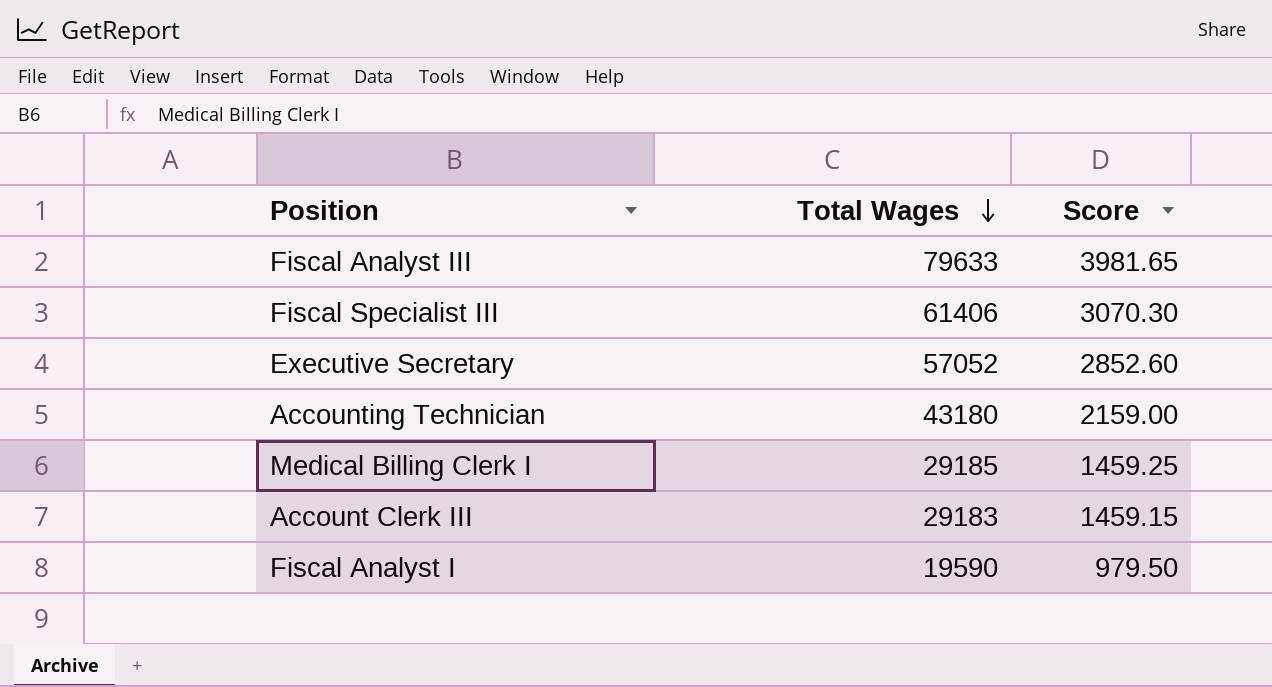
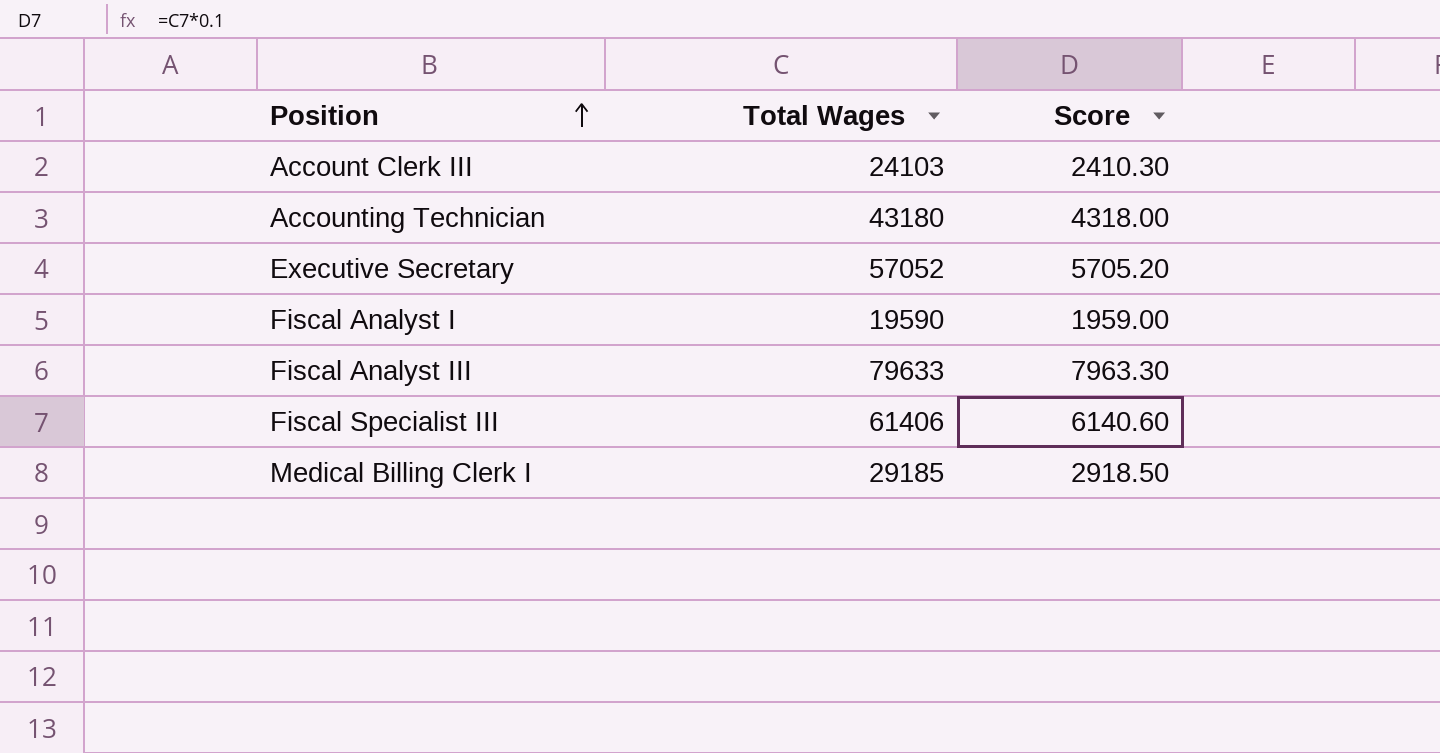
row order: Total Wages descending -> Position ascending
column Score | formula: [Total Wages] * 0.05 -> [Total Wages] * 0.1
Account Clerk III | Total Wages: 29183 -> 24103

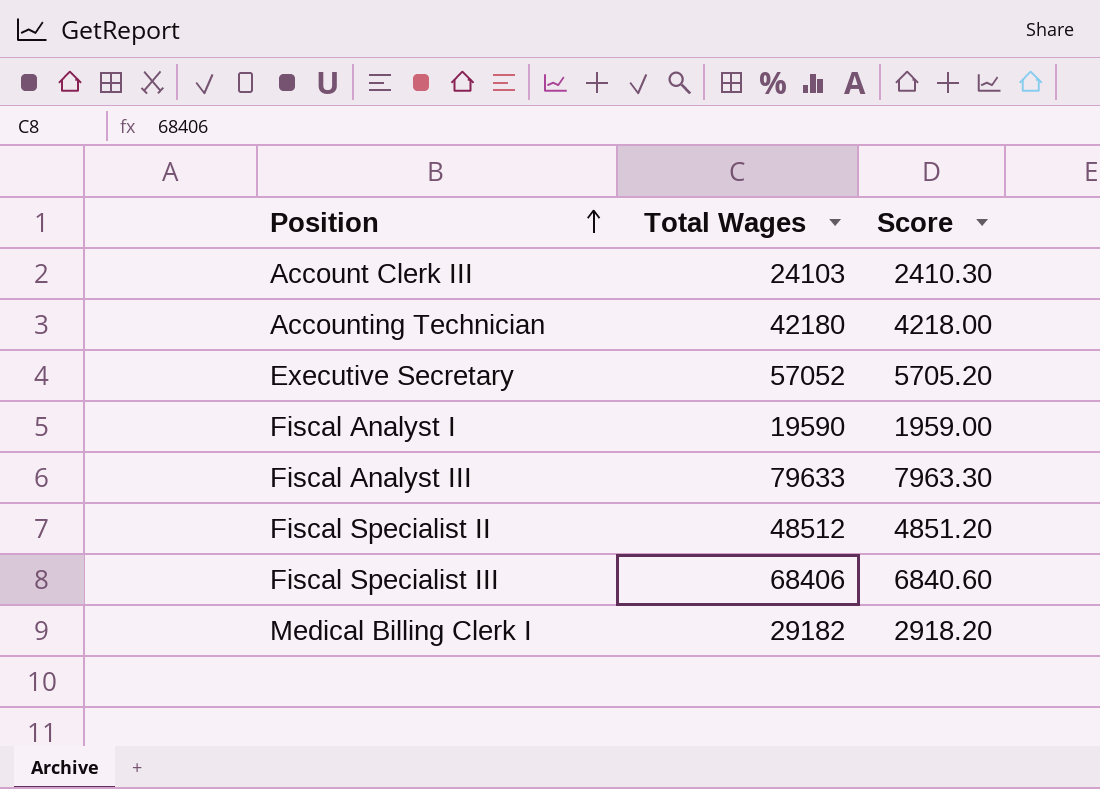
Accounting Technician | Total Wages: 43180 -> 42180
Accounting Technician | Score: 4318.00 -> 4218.00
row Fiscal Specialist II: none -> 48512 | 4851.20
Fiscal Specialist III | Total Wages: 61406 -> 68406
Fiscal Specialist III | Score: 6140.60 -> 6840.60
Medical Billing Clerk I | Total Wages: 29185 -> 29182
Medical Billing Clerk I | Score: 2918.50 -> 2918.20

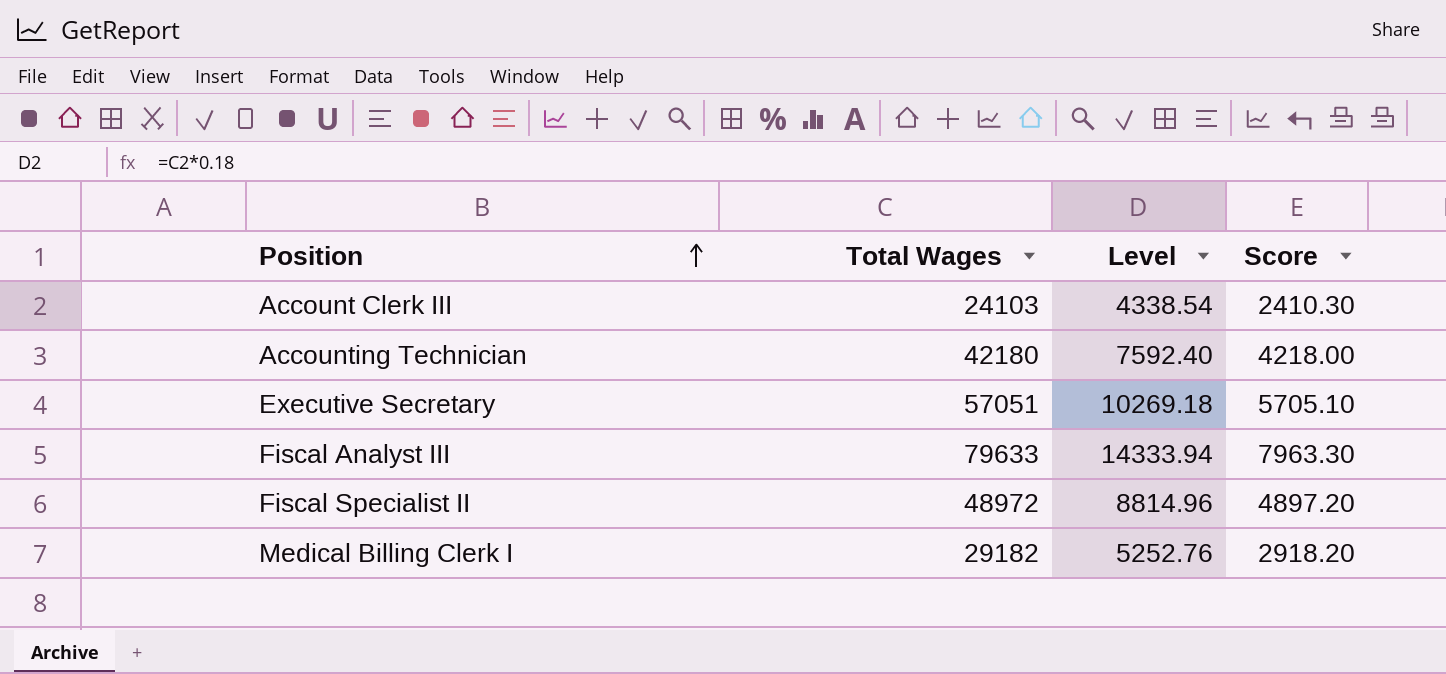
column Level | formula: none -> [Total Wages] * 0.18
row Fiscal Analyst I: 19590 | 1959.00 -> none
row Fiscal Specialist III: 68406 | 6840.60 -> none
Executive Secretary | Total Wages: 57052 -> 57051
Executive Secretary | Score: 5705.20 -> 5705.10
Fiscal Specialist II | Total Wages: 48512 -> 48972
Fiscal Specialist II | Score: 4851.20 -> 4897.20

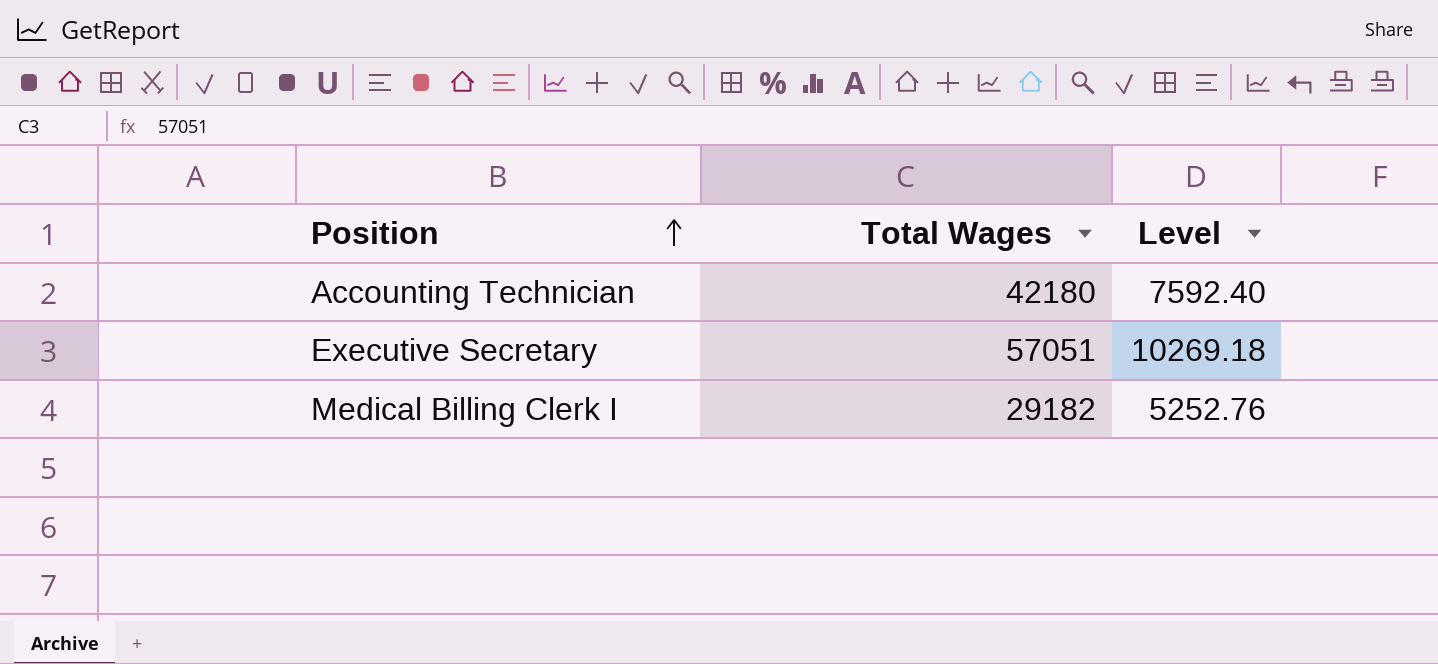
column Score | formula: [Total Wages] * 0.1 -> none
row Account Clerk III: 24103 | 4338.54 | 2410.30 -> none
row Fiscal Analyst III: 79633 | 14333.94 | 7963.30 -> none
row Fiscal Specialist II: 48972 | 8814.96 | 4897.20 -> none

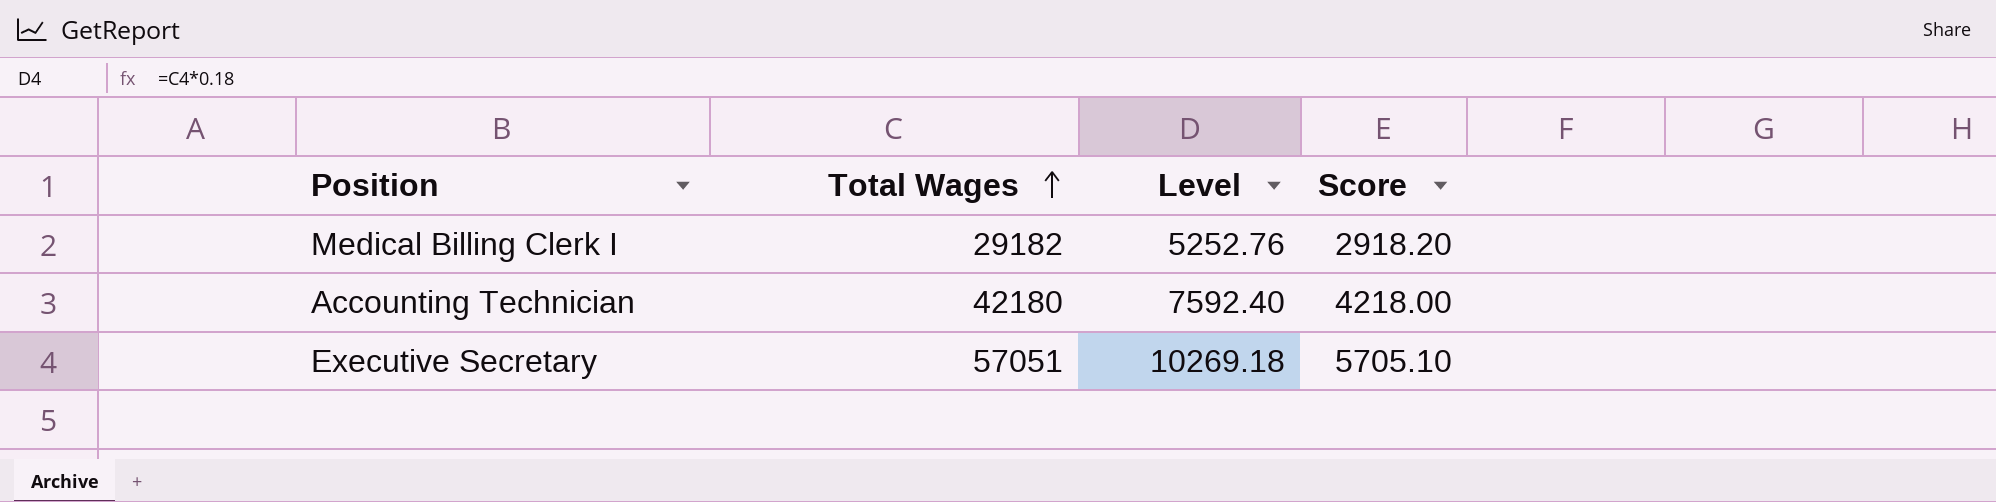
row order: Position ascending -> Total Wages ascending
column Score | formula: none -> [Total Wages] * 0.1

